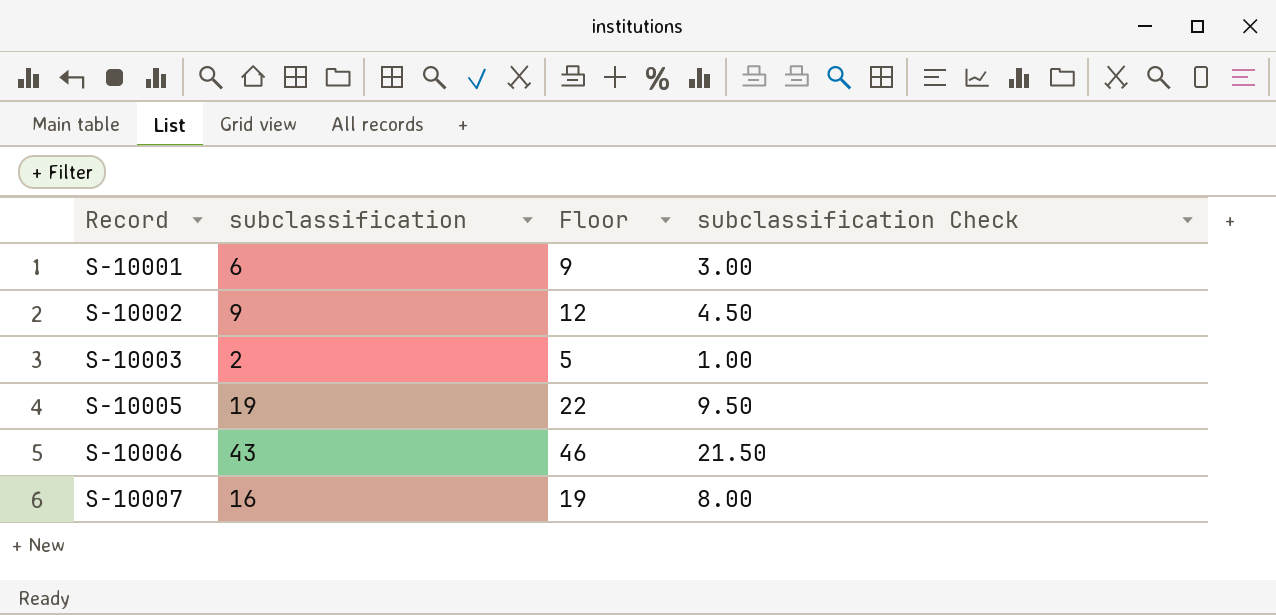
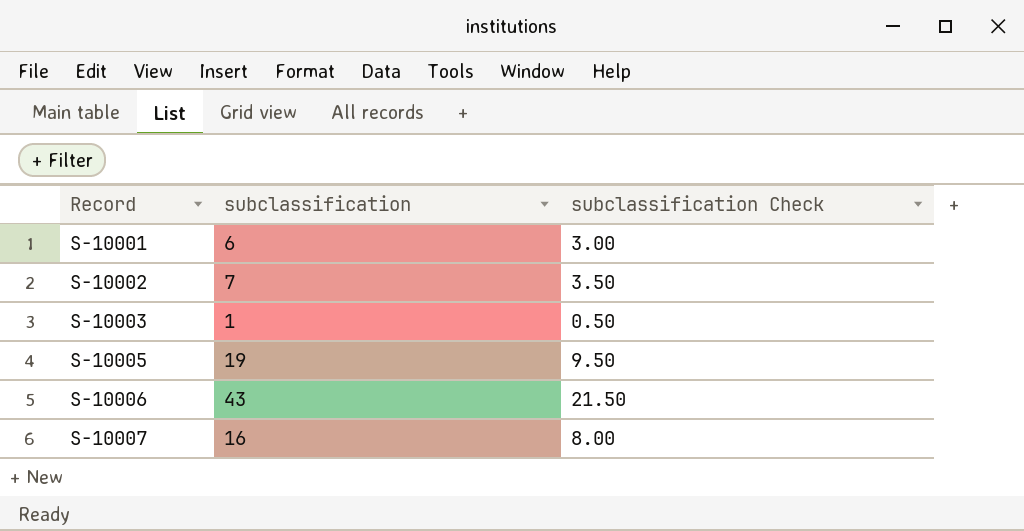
column Floor | formula: [subclassification] + 3 -> none
S-10002 | subclassification: 9 -> 7
S-10002 | subclassification Check: 4.50 -> 3.50
S-10003 | subclassification: 2 -> 1
S-10003 | subclassification Check: 1.00 -> 0.50

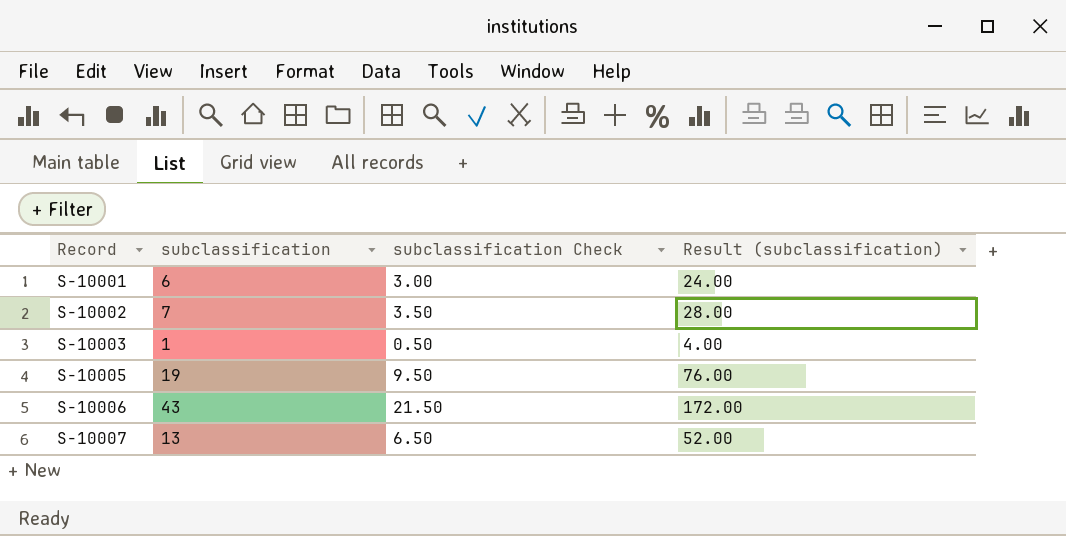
column Result (subclassification) | formula: none -> [subclassification] * 4
S-10007 | subclassification: 16 -> 13
S-10007 | subclassification Check: 8.00 -> 6.50

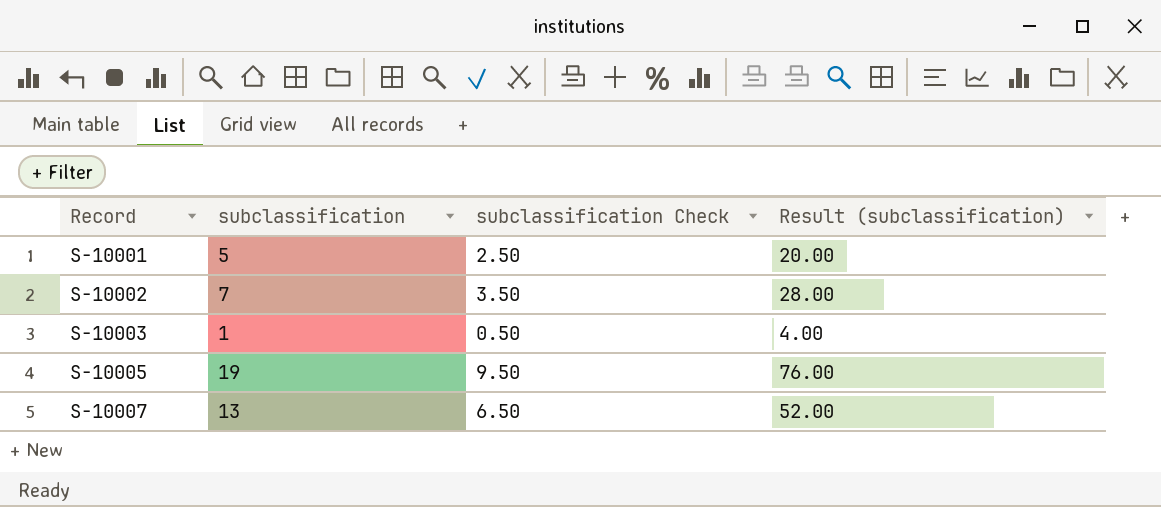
row S-10006: 43 | 21.50 | 172.00 -> none
S-10001 | subclassification: 6 -> 5
S-10001 | subclassification Check: 3.00 -> 2.50
S-10001 | Result (subclassification): 24.00 -> 20.00

